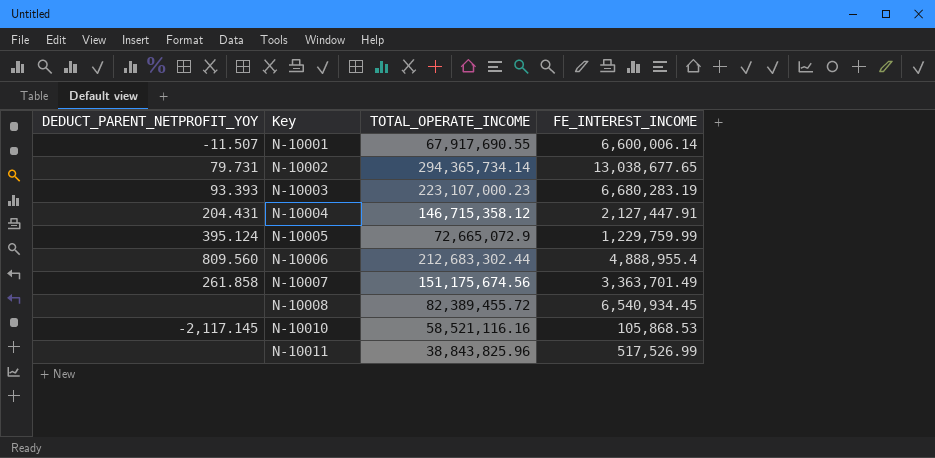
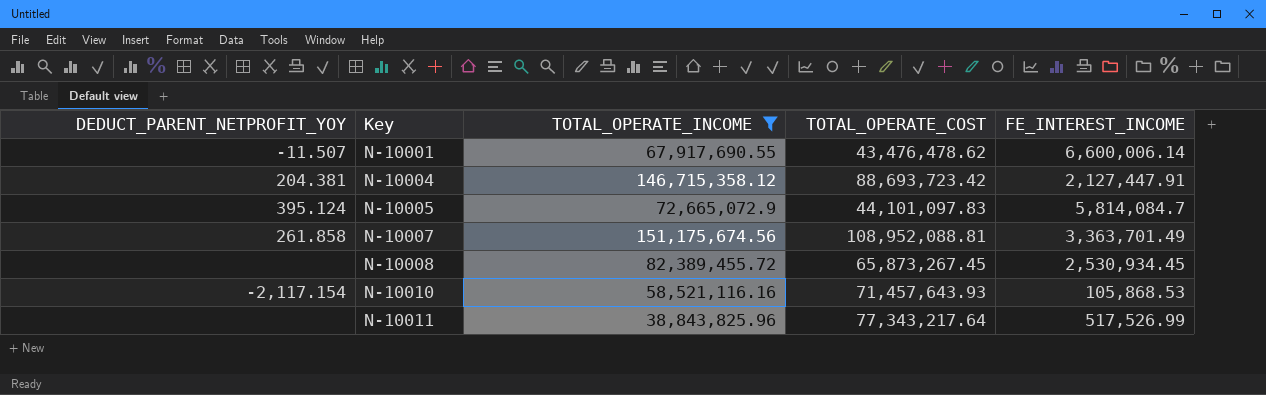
filter: none -> TOTAL_OPERATE_INCOME <= 151,175,674.56
column TOTAL_OPERATE_COST | position: none -> 4
N-10004 | DEDUCT_PARENT_NETPROFIT_YOY: 204.431 -> 204.381
N-10005 | FE_INTEREST_INCOME: 1,229,759.99 -> 5,814,084.7
N-10008 | FE_INTEREST_INCOME: 6,540,934.45 -> 2,530,934.45
N-10010 | DEDUCT_PARENT_NETPROFIT_YOY: -2,117.145 -> -2,117.154

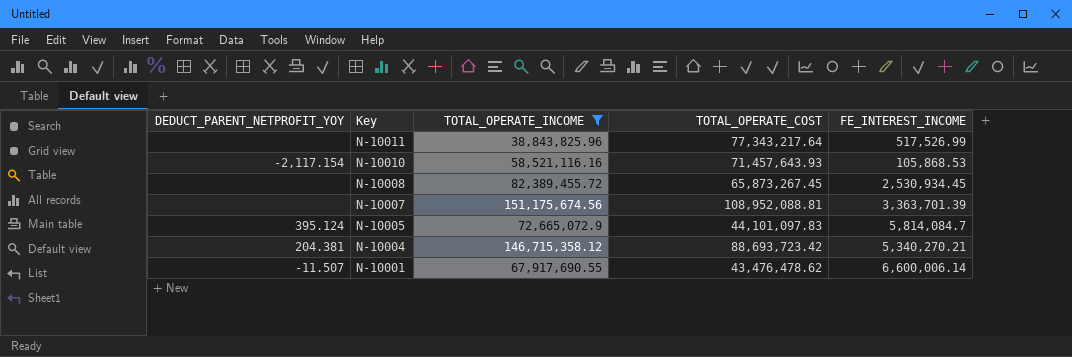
row order: Key ascending -> Key descending
N-10007 | DEDUCT_PARENT_NETPROFIT_YOY: 261.858 -> none
N-10007 | FE_INTEREST_INCOME: 3,363,701.49 -> 3,363,701.39
N-10004 | FE_INTEREST_INCOME: 2,127,447.91 -> 5,340,270.21

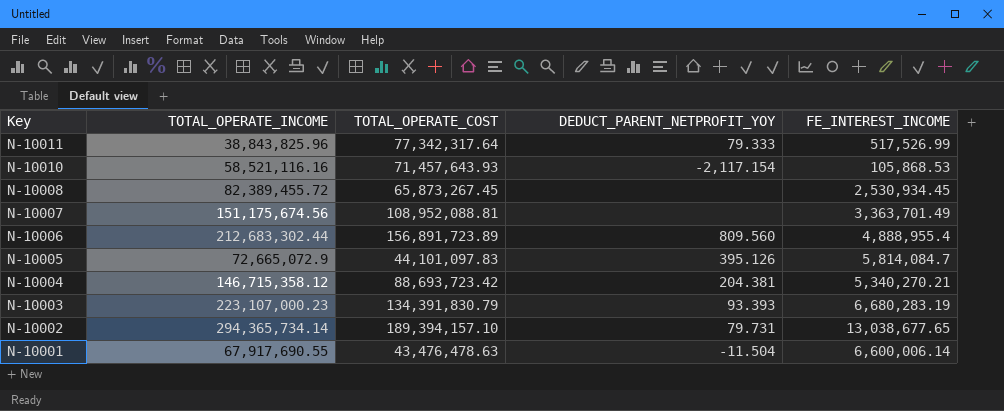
filter: TOTAL_OPERATE_INCOME <= 151,175,674.56 -> none
column DEDUCT_PARENT_NETPROFIT_YOY | position: 1 -> 4
N-10011 | TOTAL_OPERATE_COST: 77,343,217.64 -> 77,342,317.64
N-10011 | DEDUCT_PARENT_NETPROFIT_YOY: none -> 79.333
N-10007 | FE_INTEREST_INCOME: 3,363,701.39 -> 3,363,701.49
N-10005 | DEDUCT_PARENT_NETPROFIT_YOY: 395.124 -> 395.126
N-10001 | TOTAL_OPERATE_COST: 43,476,478.62 -> 43,476,478.63
N-10001 | DEDUCT_PARENT_NETPROFIT_YOY: -11.507 -> -11.504

